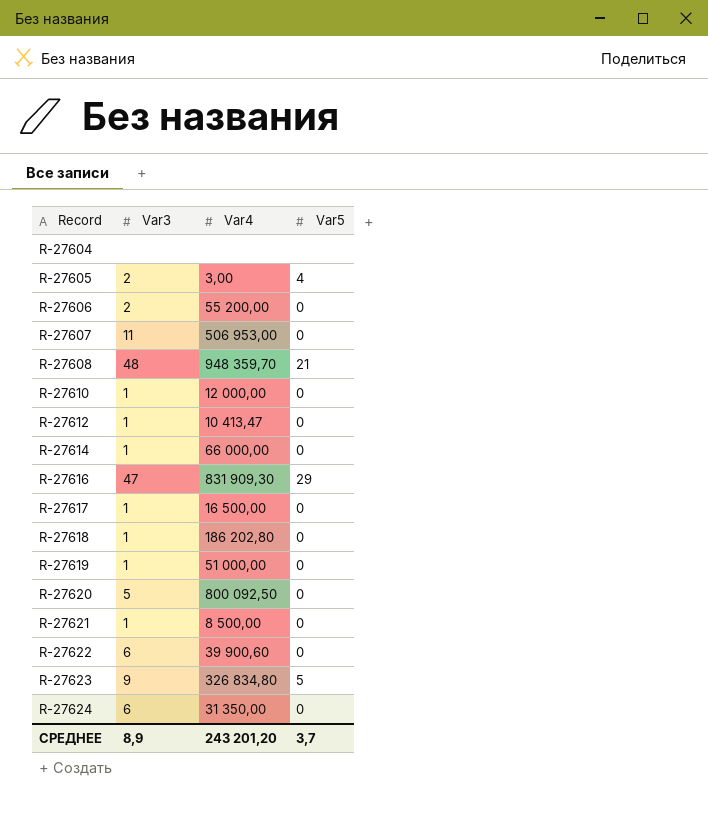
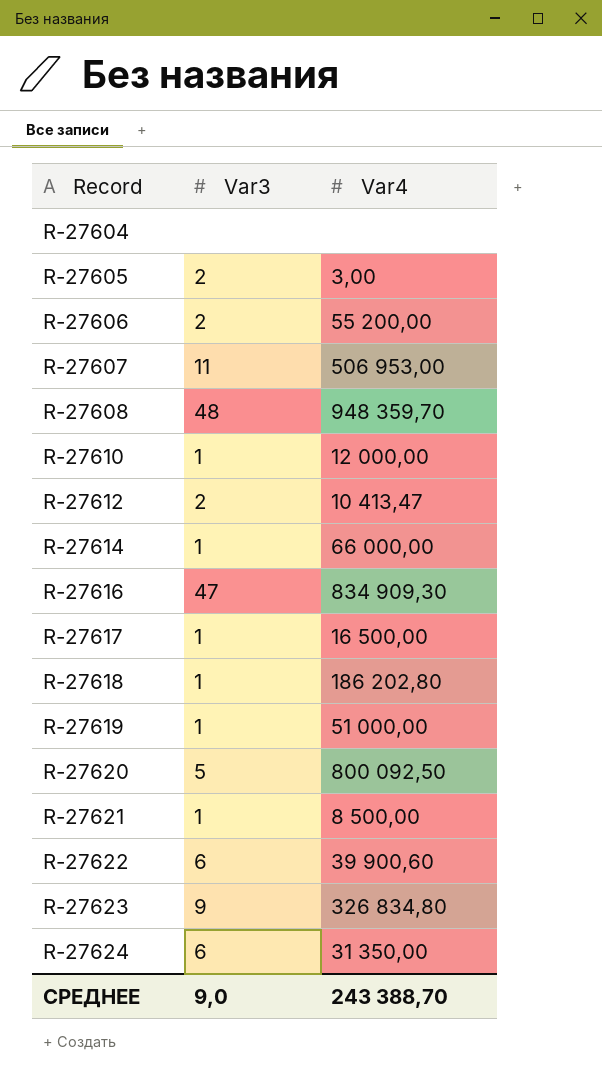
column Var5 | position: 4 -> none
R-27612 | Var3: 1 -> 2
R-27616 | Var4: 831 909,30 -> 834 909,30
СРЕДНЕЕ | Var3: 8,9 -> 9,0
СРЕДНЕЕ | Var4: 243 201,20 -> 243 388,70

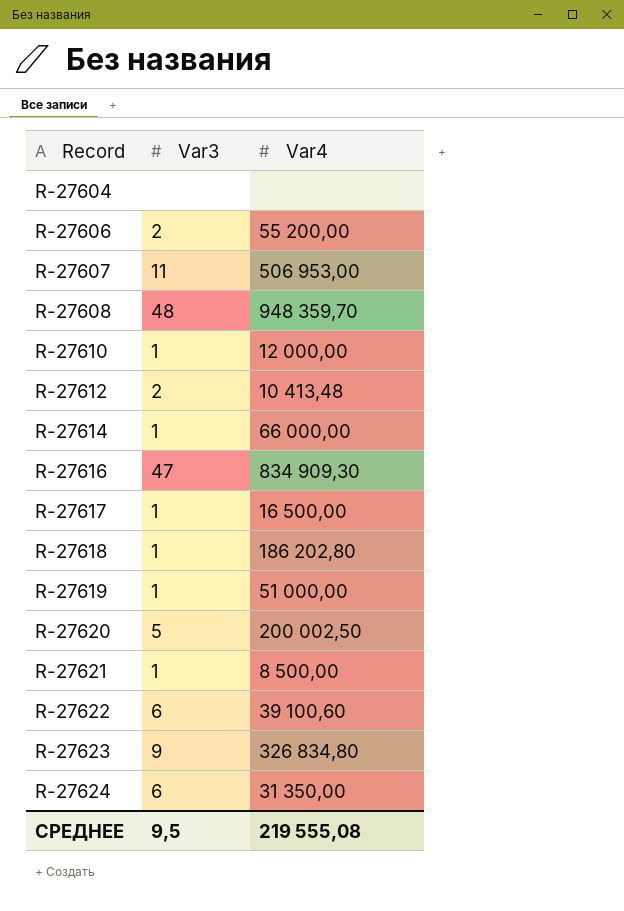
row R-27605: 2 | 3,00 -> none
R-27612 | Var4: 10 413,47 -> 10 413,48
R-27620 | Var4: 800 092,50 -> 200 002,50
R-27622 | Var4: 39 900,60 -> 39 100,60
СРЕДНЕЕ | Var3: 9,0 -> 9,5
СРЕДНЕЕ | Var4: 243 388,70 -> 219 555,08

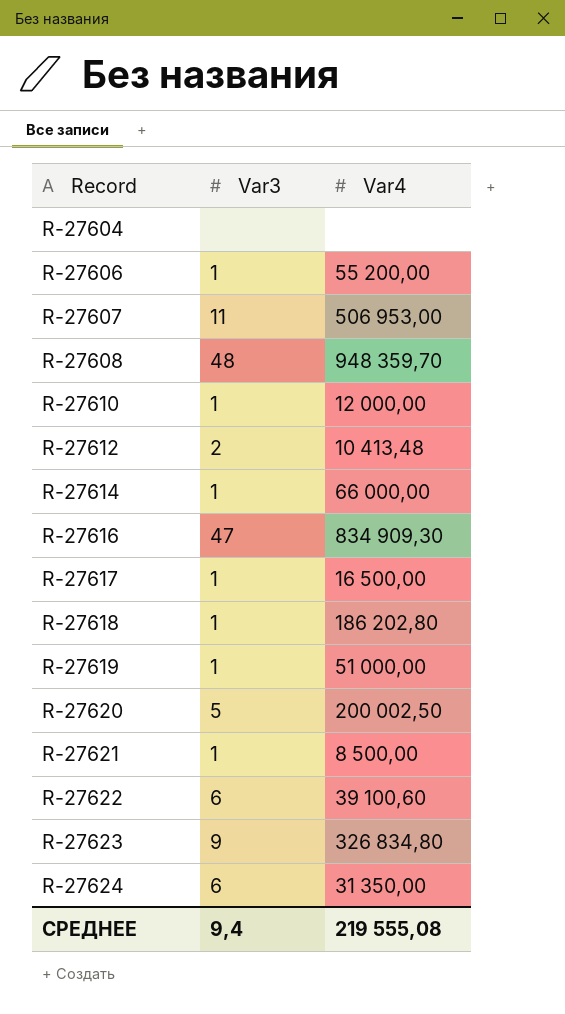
R-27606 | Var3: 2 -> 1
СРЕДНЕЕ | Var3: 9,5 -> 9,4

